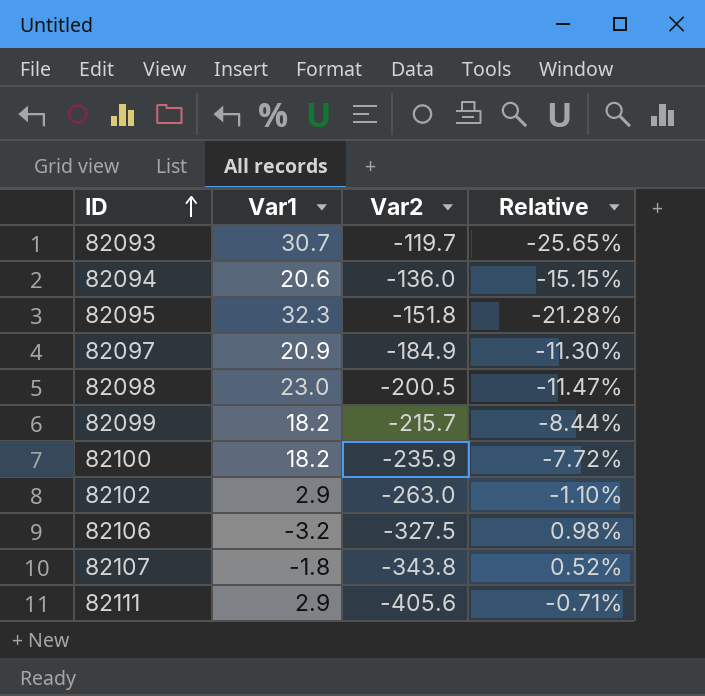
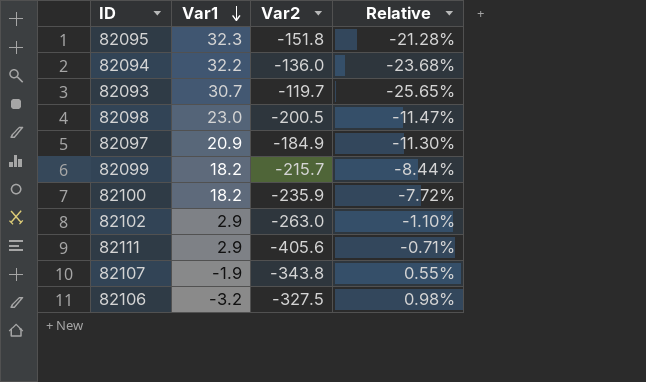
row order: ID ascending -> Var1 descending
82094 | Var1: 20.6 -> 32.2
82094 | Relative: -15.15% -> -23.68%
82107 | Var1: -1.8 -> -1.9
82107 | Relative: 0.52% -> 0.55%

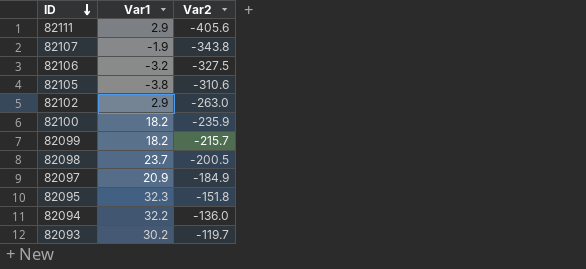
row order: Var1 descending -> ID descending
column Relative | formula: [Var1] / [Var2] -> none
row 82105: none -> -3.8 | -310.6
82098 | Var1: 23.0 -> 23.7
82093 | Var1: 30.7 -> 30.2

